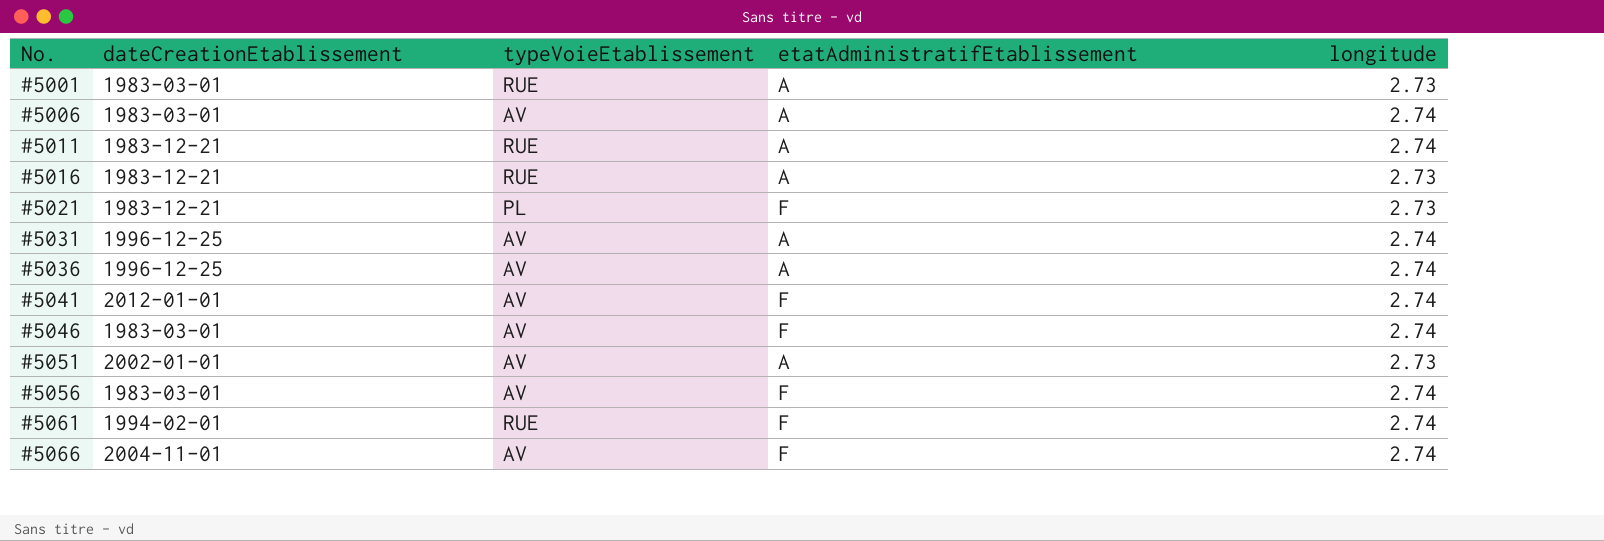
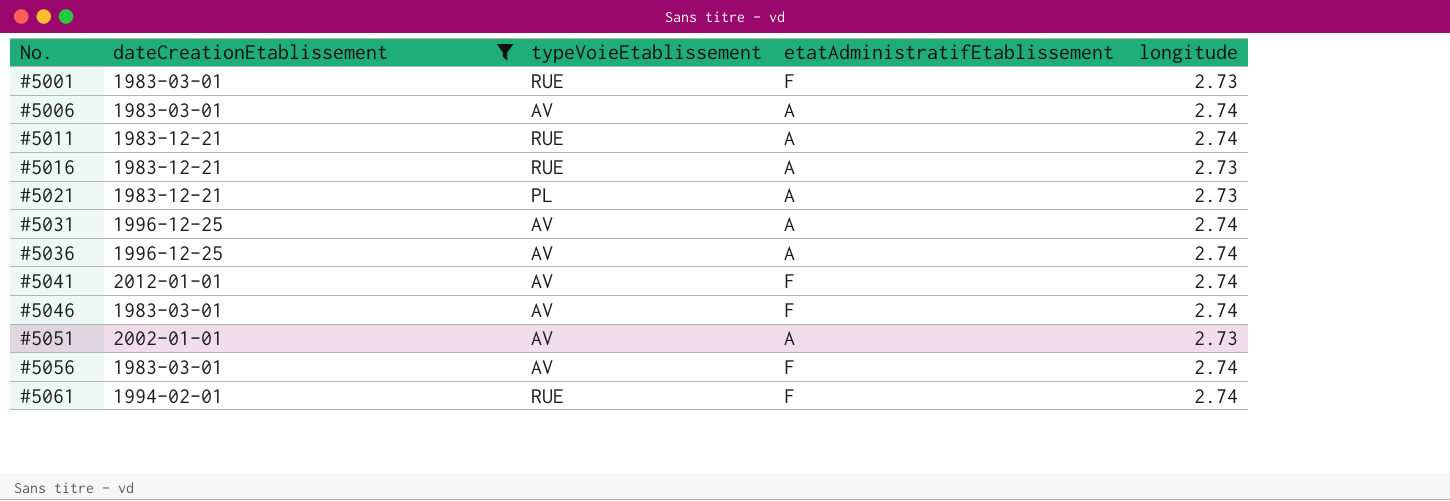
filter: none -> dateCreationEtablissement != 2004-11-01
#5001 | etatAdministratifEtablissement: A -> F
#5021 | etatAdministratifEtablissement: F -> A

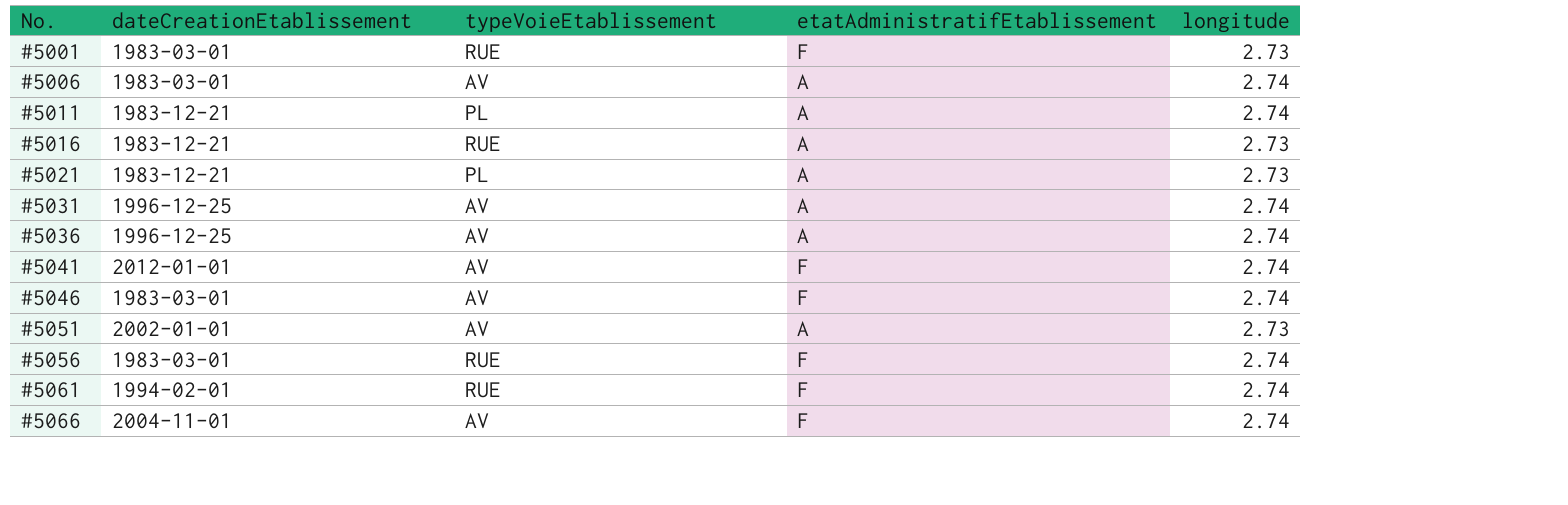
filter: dateCreationEtablissement != 2004-11-01 -> none
#5011 | typeVoieEtablissement: RUE -> PL
#5056 | typeVoieEtablissement: AV -> RUE

